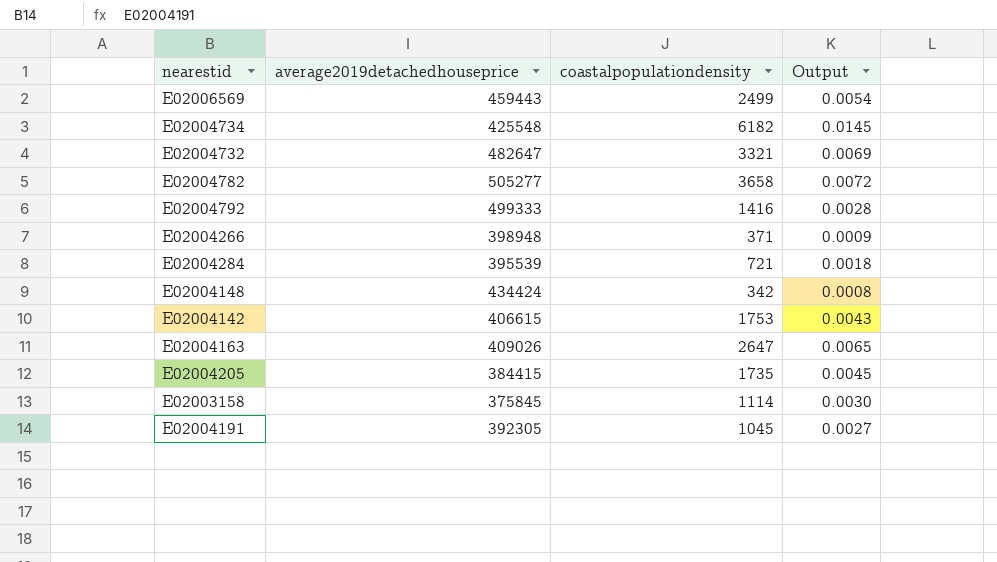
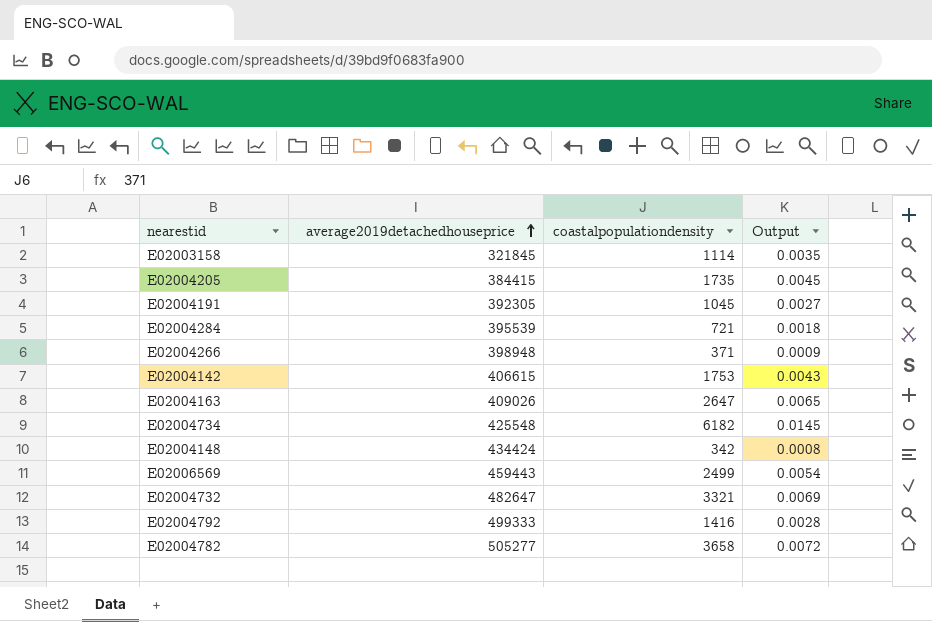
row order: none -> average2019detachedhouseprice ascending
E02003158 | average2019detachedhouseprice: 375845 -> 321845
E02003158 | Output: 0.0030 -> 0.0035

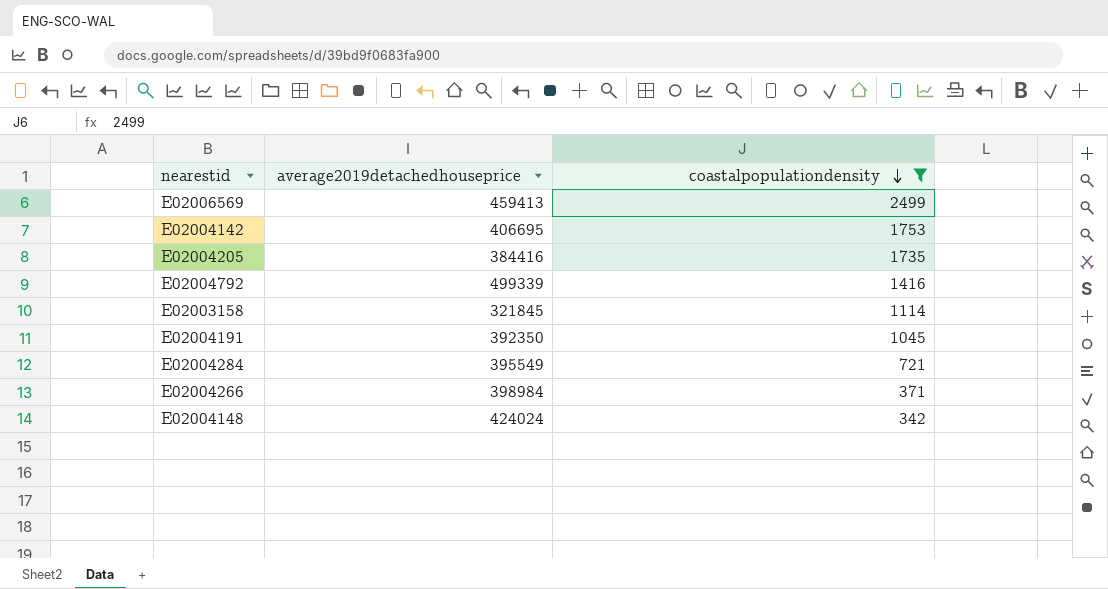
filter: none -> coastalpopulationdensity <= 2499
row order: average2019detachedhouseprice ascending -> coastalpopulationdensity descending
column Output | formula: [coastalpopulationdensity] / [average2019detachedhouseprice] -> none
E02006569 | average2019detachedhouseprice: 459443 -> 459413
E02004142 | average2019detachedhouseprice: 406615 -> 406695
E02004205 | average2019detachedhouseprice: 384415 -> 384416
E02004792 | average2019detachedhouseprice: 499333 -> 499339
E02004191 | average2019detachedhouseprice: 392305 -> 392350
E02004284 | average2019detachedhouseprice: 395539 -> 395549
E02004266 | average2019detachedhouseprice: 398948 -> 398984
E02004148 | average2019detachedhouseprice: 434424 -> 424024

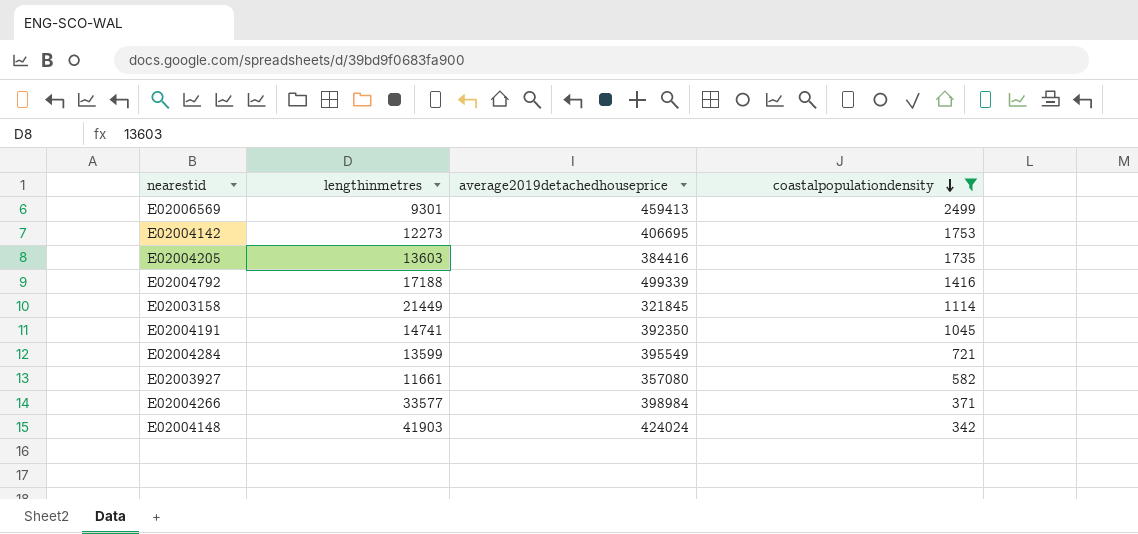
column lengthinmetres | position: none -> 2
row E02003927: none -> 11661 | 357080 | 582

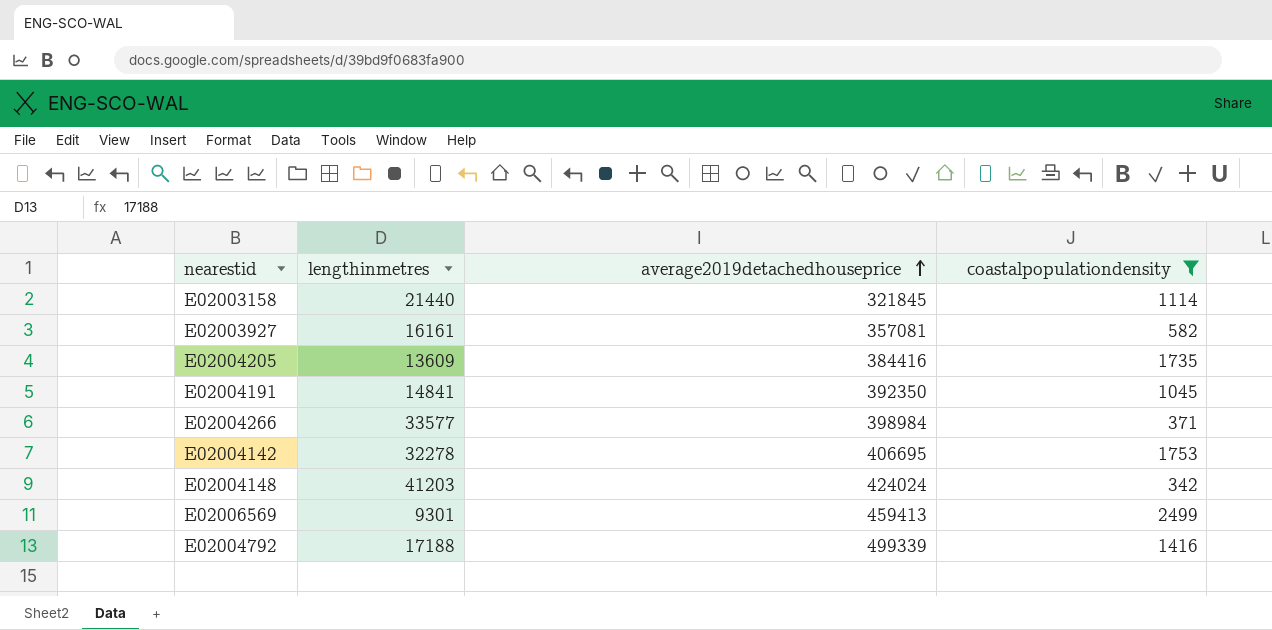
row order: coastalpopulationdensity descending -> average2019detachedhouseprice ascending
row E02004284: 13599 | 395549 | 721 -> none
E02003158 | lengthinmetres: 21449 -> 21440
E02003927 | lengthinmetres: 11661 -> 16161
E02003927 | average2019detachedhouseprice: 357080 -> 357081
E02004205 | lengthinmetres: 13603 -> 13609
E02004191 | lengthinmetres: 14741 -> 14841
E02004142 | lengthinmetres: 12273 -> 32278
E02004148 | lengthinmetres: 41903 -> 41203

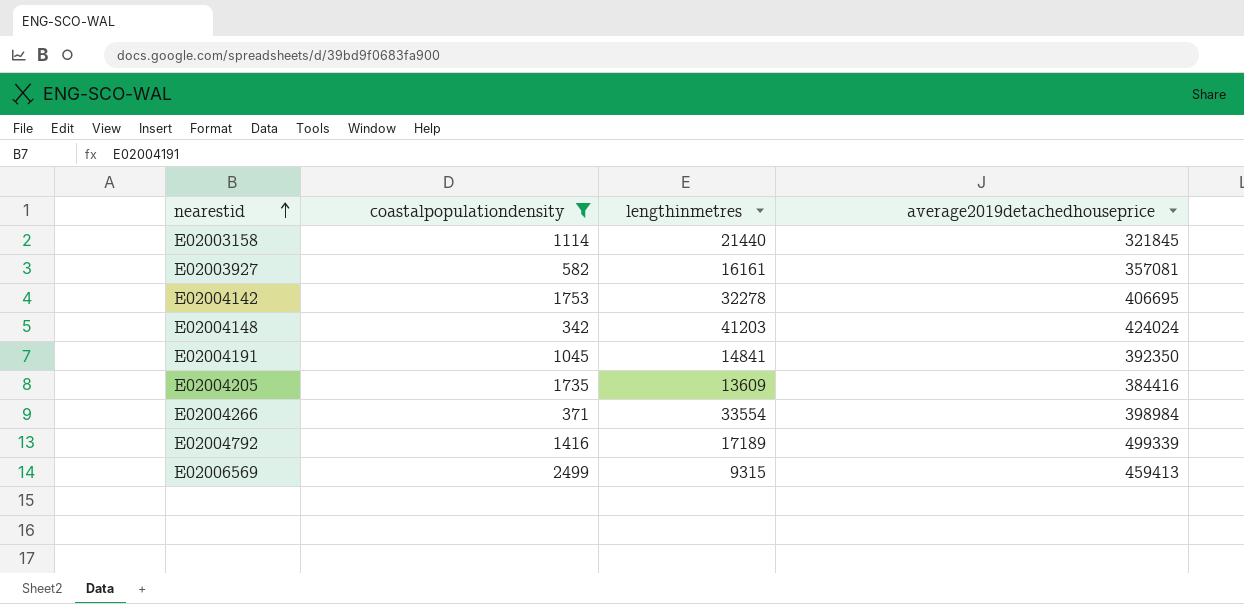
row order: average2019detachedhouseprice ascending -> nearestid ascending
column coastalpopulationdensity | position: 4 -> 2
E02004266 | lengthinmetres: 33577 -> 33554
E02004792 | lengthinmetres: 17188 -> 17189
E02006569 | lengthinmetres: 9301 -> 9315

